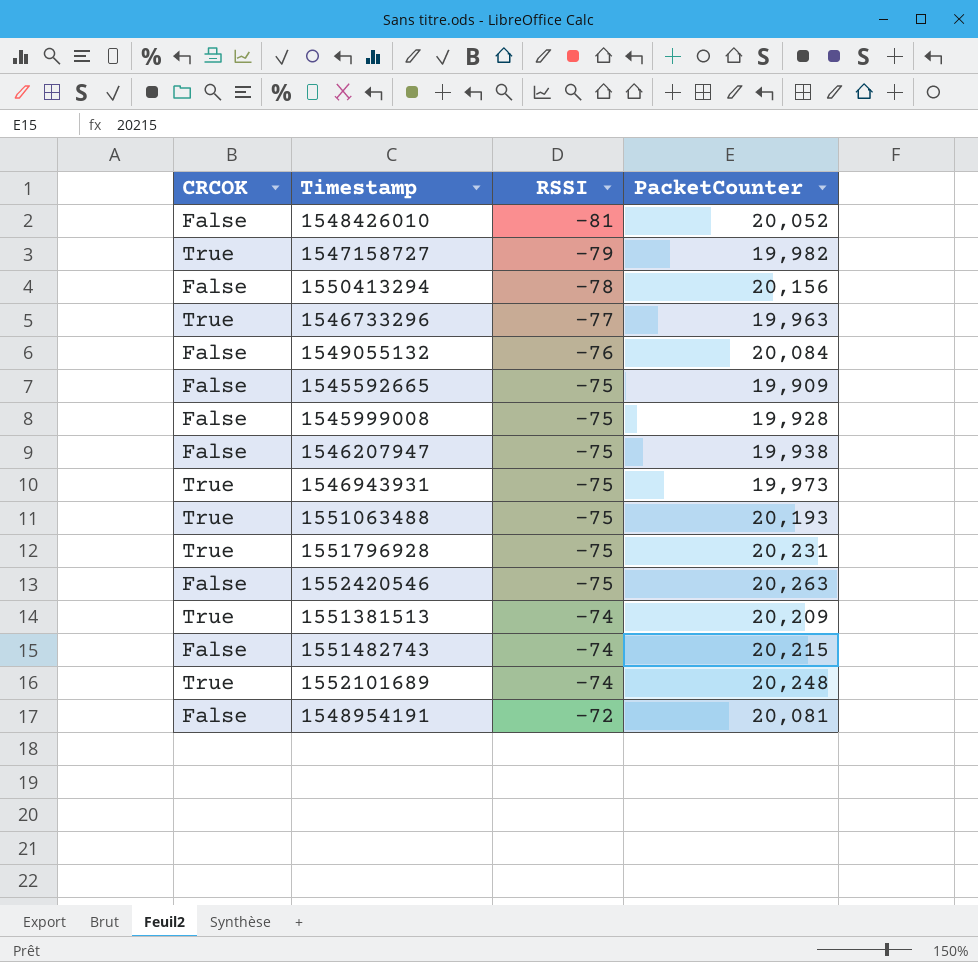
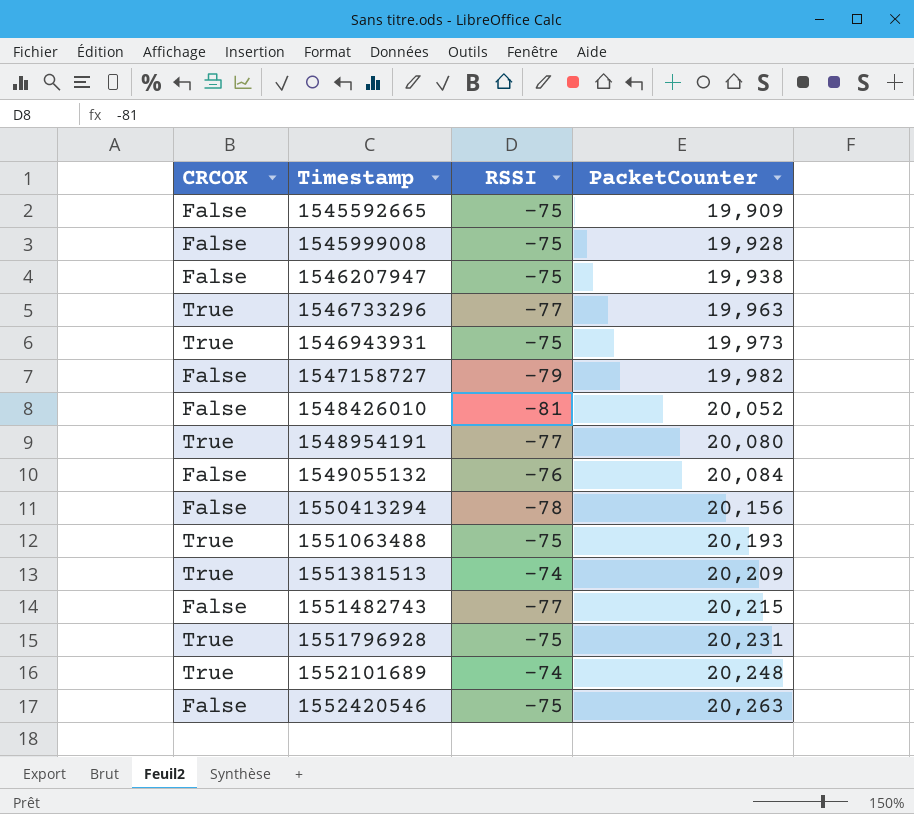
row order: RSSI ascending -> Timestamp ascending
1547158727 | CRCOK: True -> False
1548954191 | CRCOK: False -> True
1548954191 | RSSI: -72 -> -77
1548954191 | PacketCounter: 20,081 -> 20,080
1551482743 | RSSI: -74 -> -77

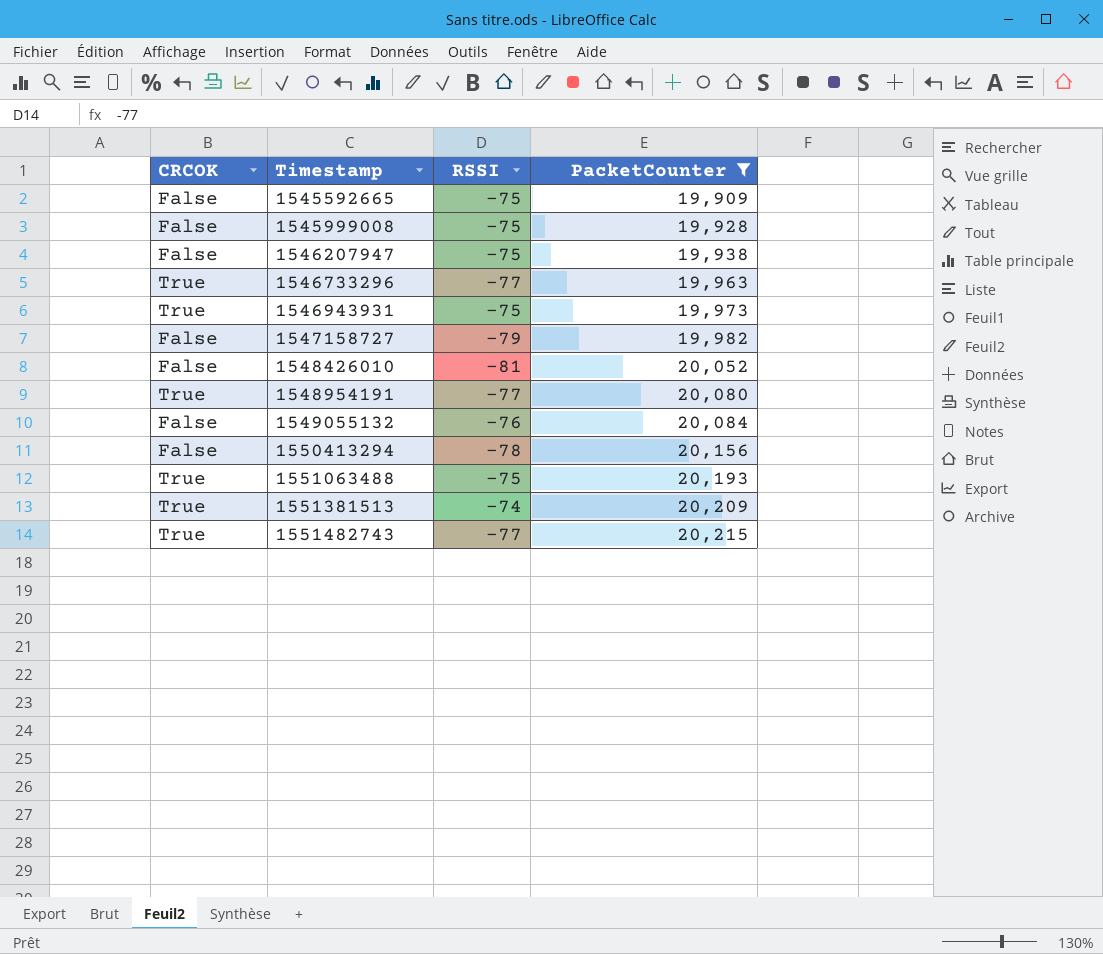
filter: none -> PacketCounter <= 20,215
1551482743 | CRCOK: False -> True

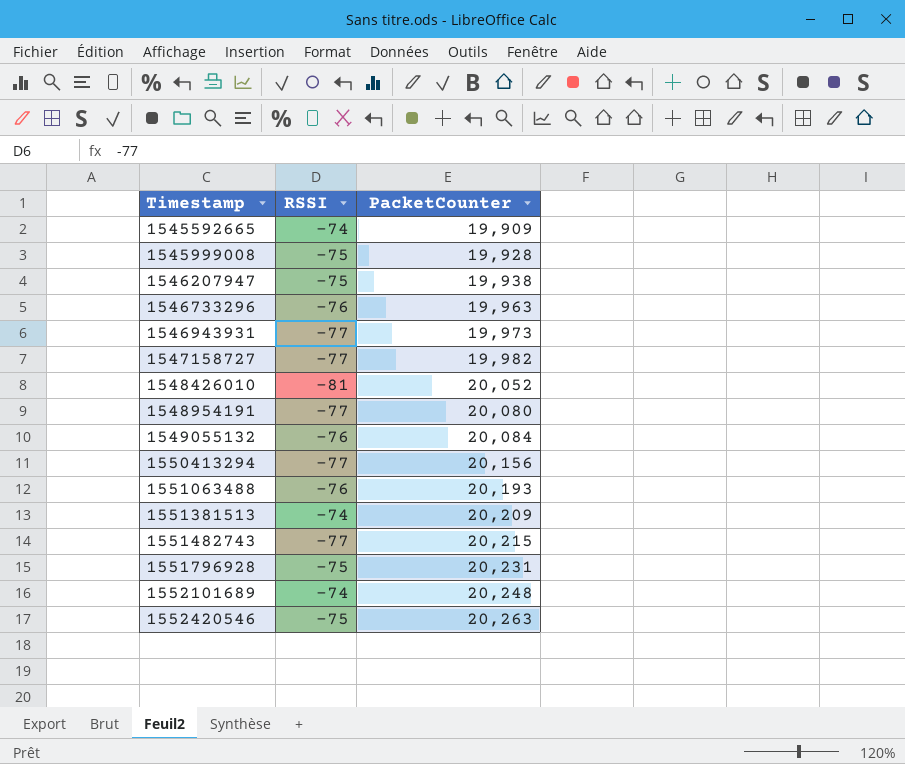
filter: PacketCounter <= 20,215 -> none
column CRCOK | position: 1 -> none
1545592665 | RSSI: -75 -> -74
1546733296 | RSSI: -77 -> -76
1546943931 | RSSI: -75 -> -77
1547158727 | RSSI: -79 -> -77
1550413294 | RSSI: -78 -> -77
1551063488 | RSSI: -75 -> -76

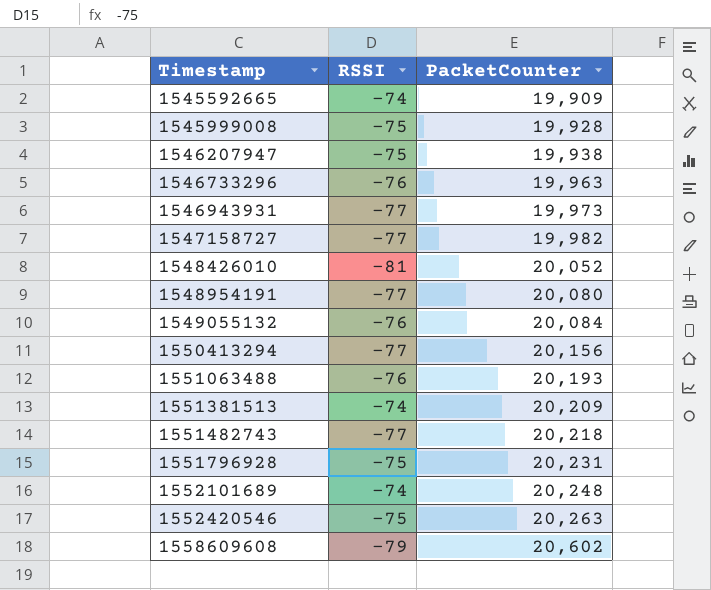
1551482743 | PacketCounter: 20,215 -> 20,218
row 1558609608: none -> -79 | 20,602

